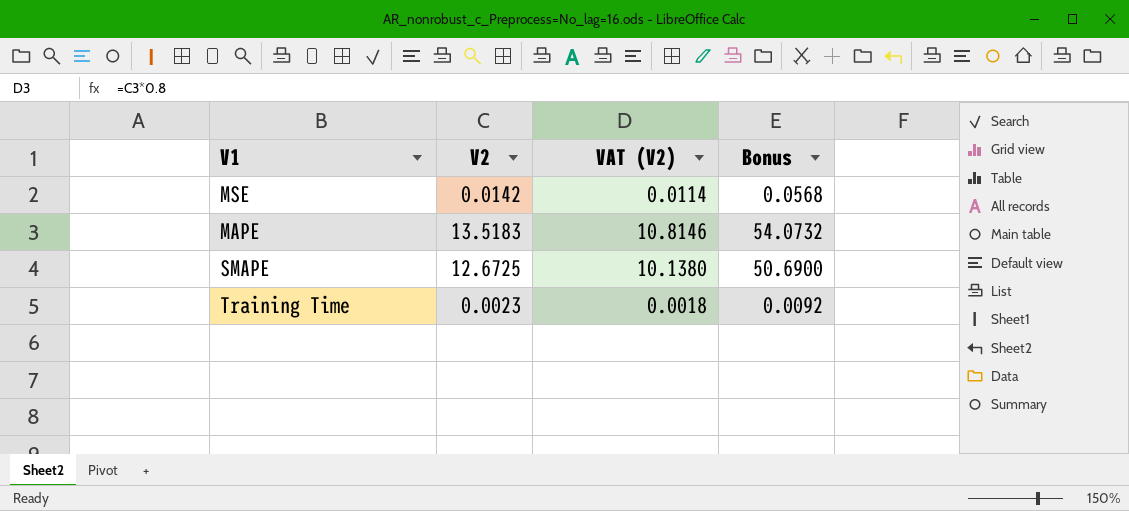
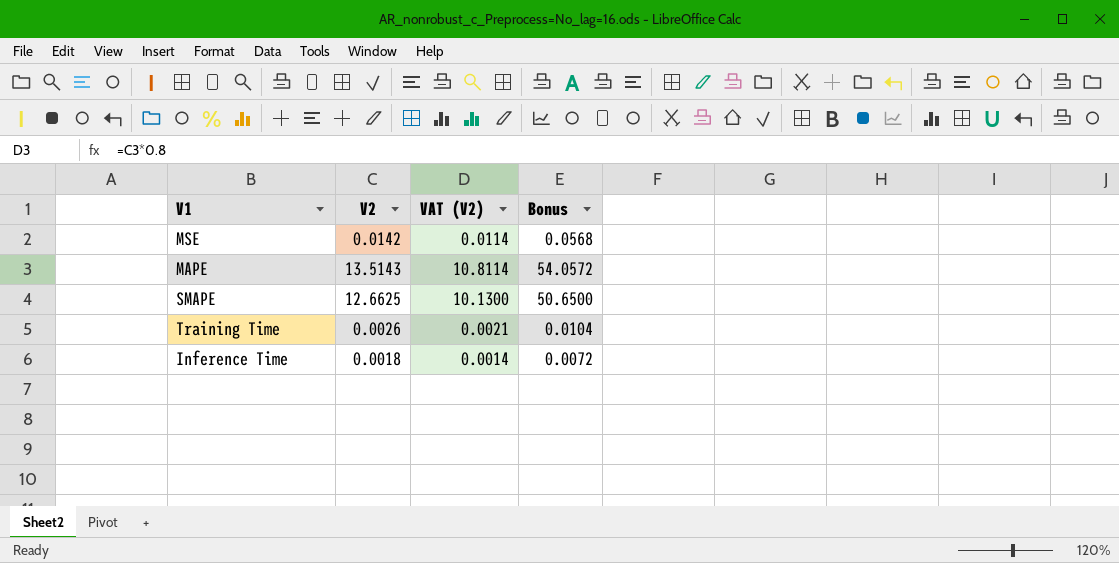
MAPE | V2: 13.5183 -> 13.5143
MAPE | VAT (V2): 10.8146 -> 10.8114
MAPE | Bonus: 54.0732 -> 54.0572
SMAPE | V2: 12.6725 -> 12.6625
SMAPE | VAT (V2): 10.1380 -> 10.1300
SMAPE | Bonus: 50.6900 -> 50.6500
Training Time | V2: 0.0023 -> 0.0026
Training Time | VAT (V2): 0.0018 -> 0.0021
Training Time | Bonus: 0.0092 -> 0.0104
row Inference Time: none -> 0.0018 | 0.0014 | 0.0072

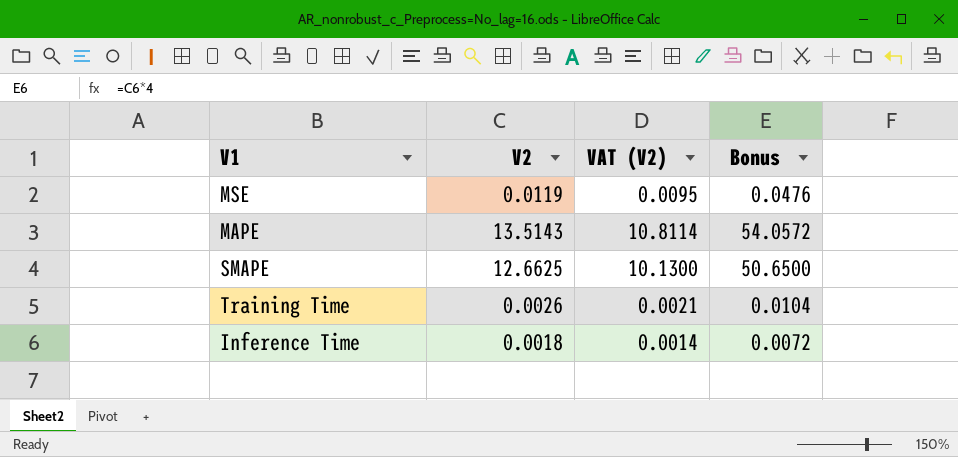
MSE | V2: 0.0142 -> 0.0119
MSE | VAT (V2): 0.0114 -> 0.0095
MSE | Bonus: 0.0568 -> 0.0476

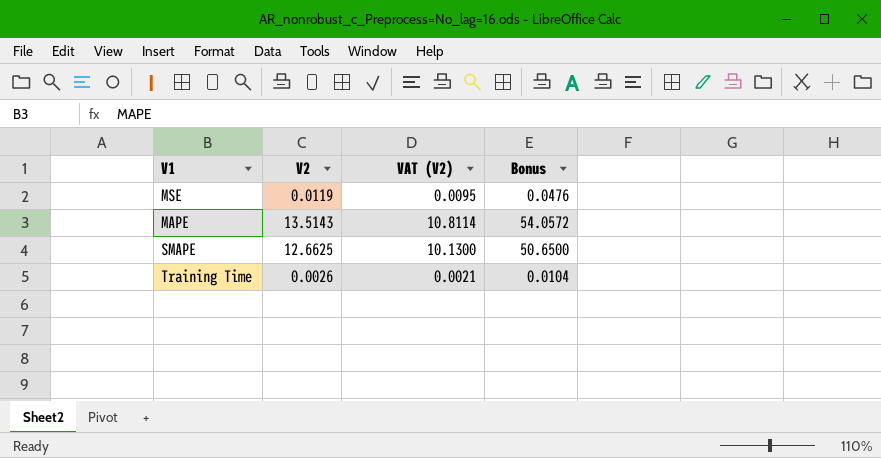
row Inference Time: 0.0018 | 0.0014 | 0.0072 -> none

